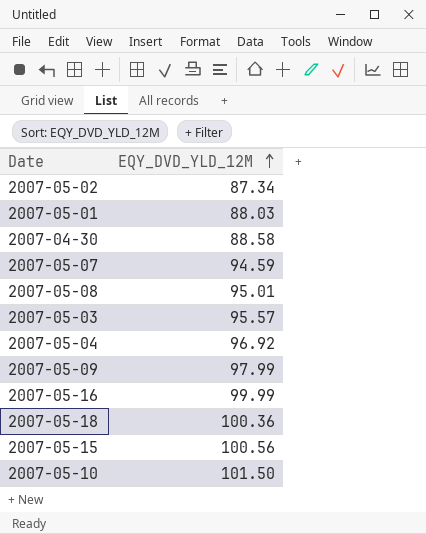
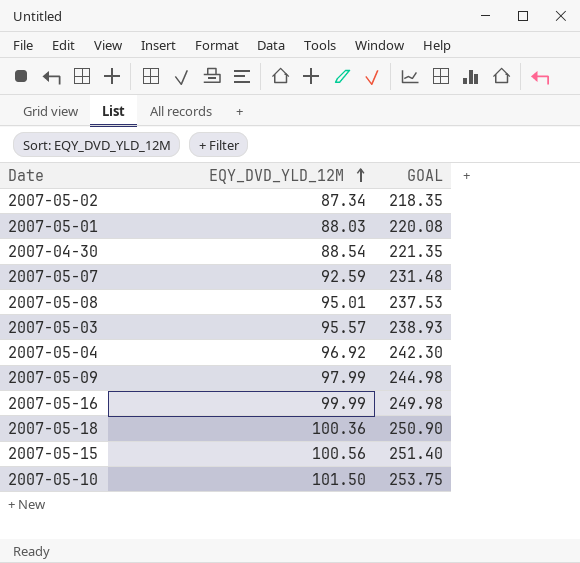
column GOAL | formula: none -> [EQY_DVD_YLD_12M] * 2.5
2007-04-30 | EQY_DVD_YLD_12M: 88.58 -> 88.54
2007-05-07 | EQY_DVD_YLD_12M: 94.59 -> 92.59

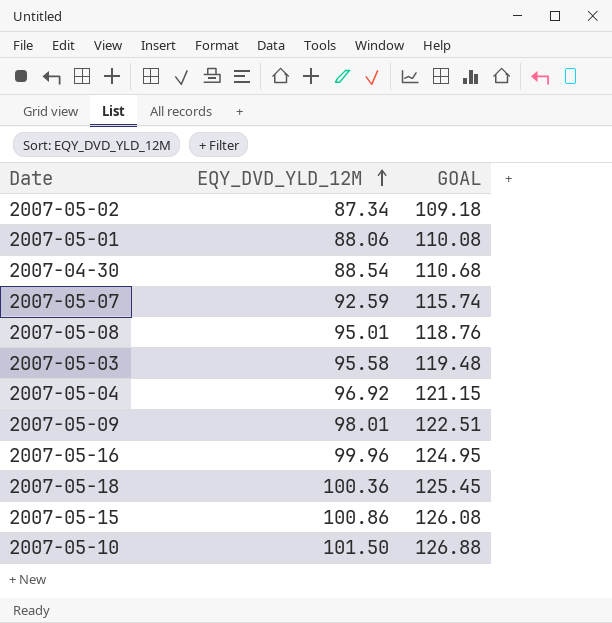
column GOAL | formula: [EQY_DVD_YLD_12M] * 2.5 -> [EQY_DVD_YLD_12M] * 1.25
2007-05-01 | EQY_DVD_YLD_12M: 88.03 -> 88.06
2007-05-03 | EQY_DVD_YLD_12M: 95.57 -> 95.58
2007-05-09 | EQY_DVD_YLD_12M: 97.99 -> 98.01
2007-05-16 | EQY_DVD_YLD_12M: 99.99 -> 99.96
2007-05-15 | EQY_DVD_YLD_12M: 100.56 -> 100.86

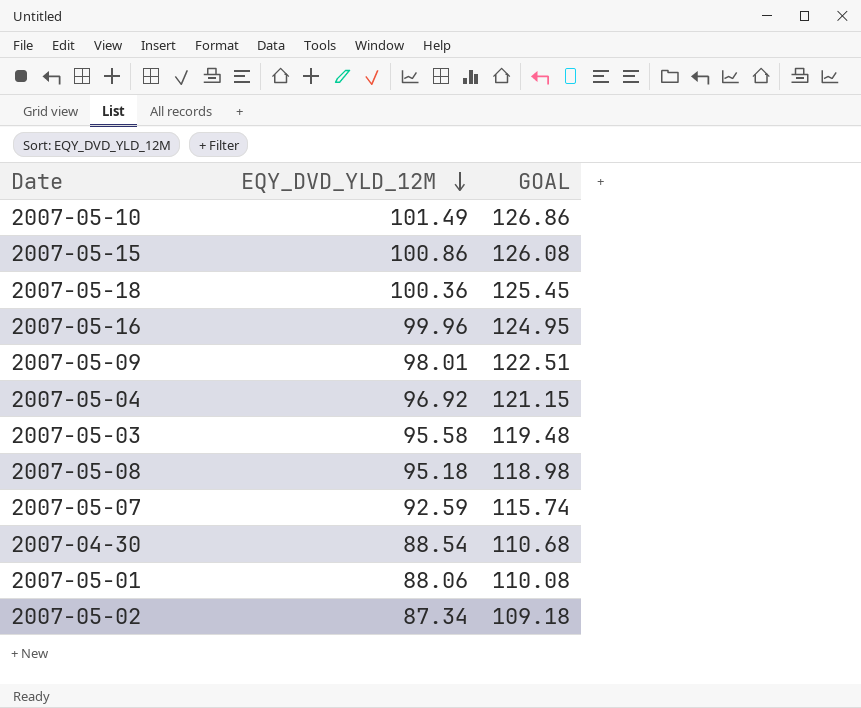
row order: EQY_DVD_YLD_12M ascending -> EQY_DVD_YLD_12M descending
2007-05-10 | EQY_DVD_YLD_12M: 101.50 -> 101.49
2007-05-10 | GOAL: 126.88 -> 126.86
2007-05-08 | EQY_DVD_YLD_12M: 95.01 -> 95.18
2007-05-08 | GOAL: 118.76 -> 118.98

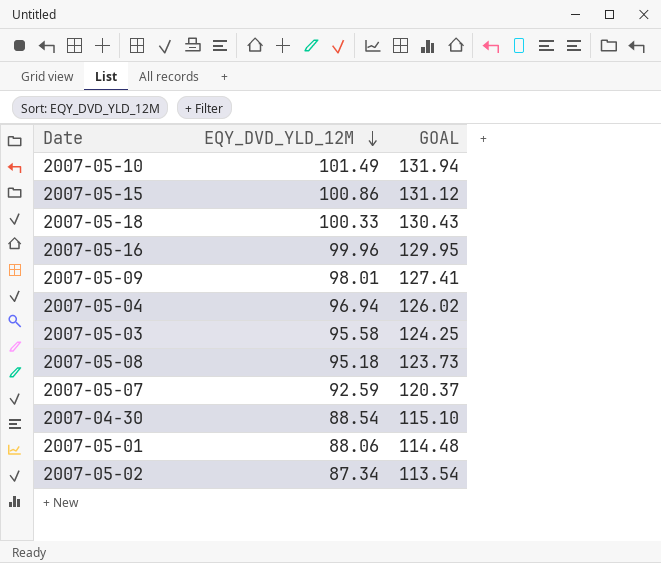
column GOAL | formula: [EQY_DVD_YLD_12M] * 1.25 -> [EQY_DVD_YLD_12M] * 1.3
2007-05-18 | EQY_DVD_YLD_12M: 100.36 -> 100.33
2007-05-04 | EQY_DVD_YLD_12M: 96.92 -> 96.94

